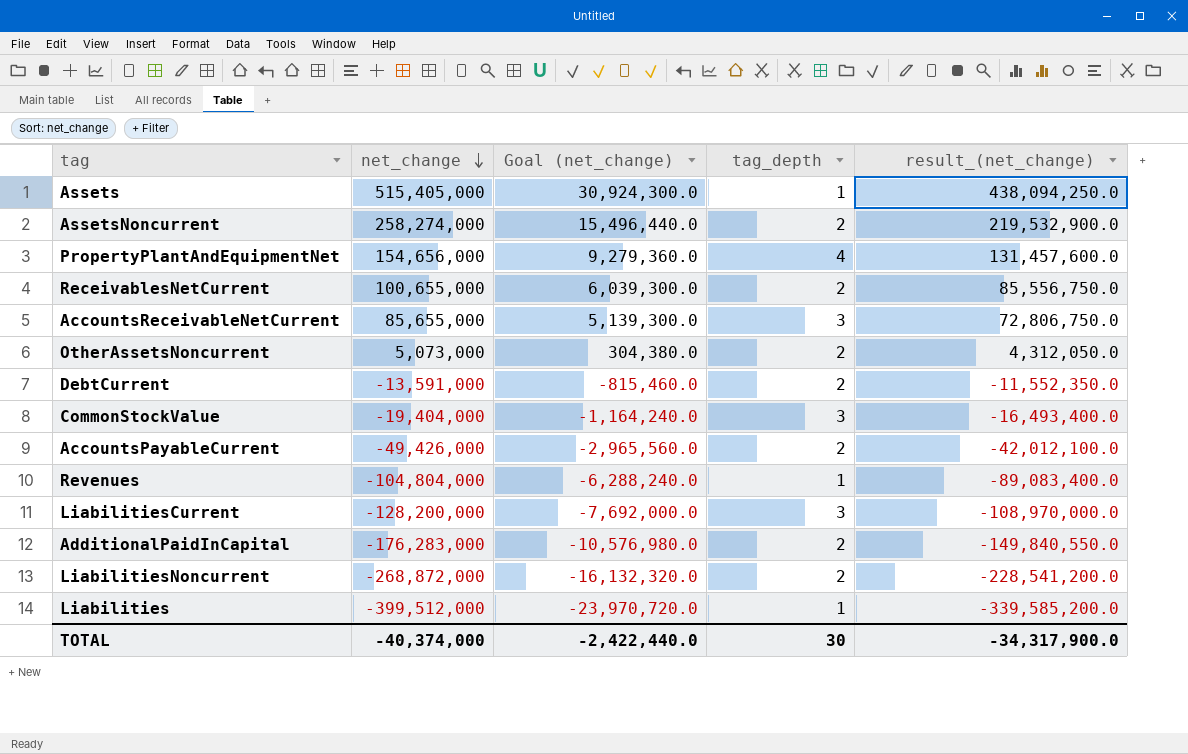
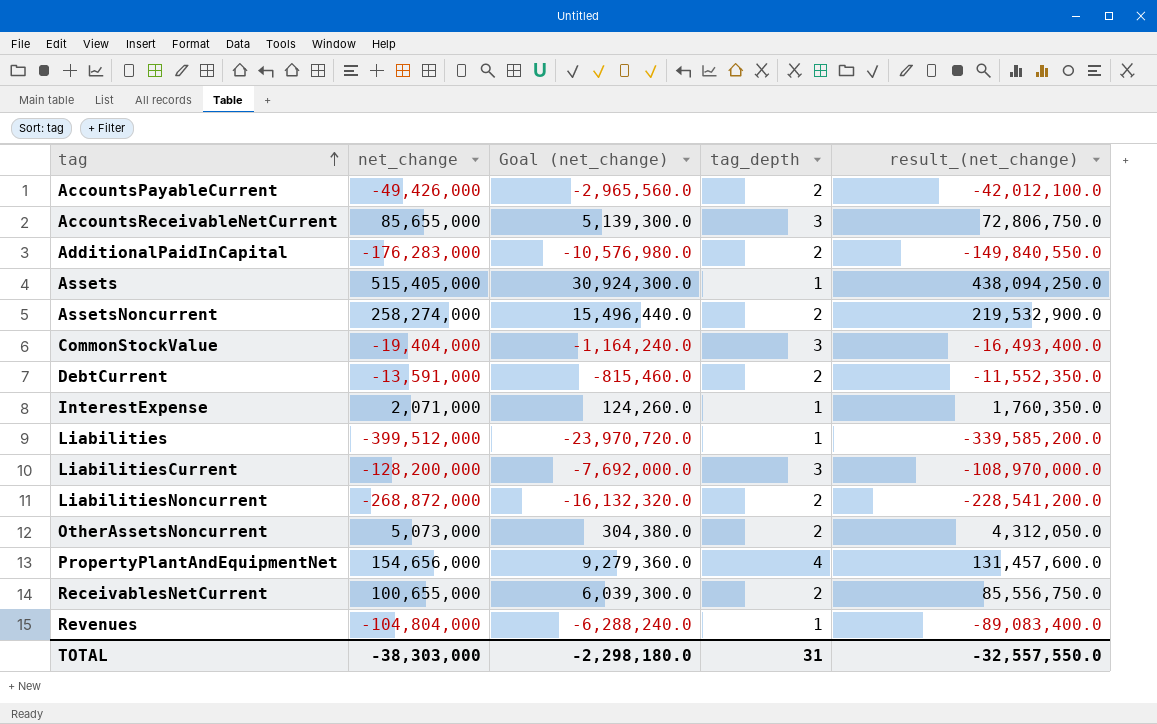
row order: net_change descending -> tag ascending
row InterestExpense: none -> 2,071,000 | 124,260.0 | 1 | 1,760,350.0
TOTAL | net_change: -40,374,000 -> -38,303,000
TOTAL | Goal (net_change): -2,422,440.0 -> -2,298,180.0
TOTAL | tag_depth: 30 -> 31
TOTAL | result_(net_change): -34,317,900.0 -> -32,557,550.0

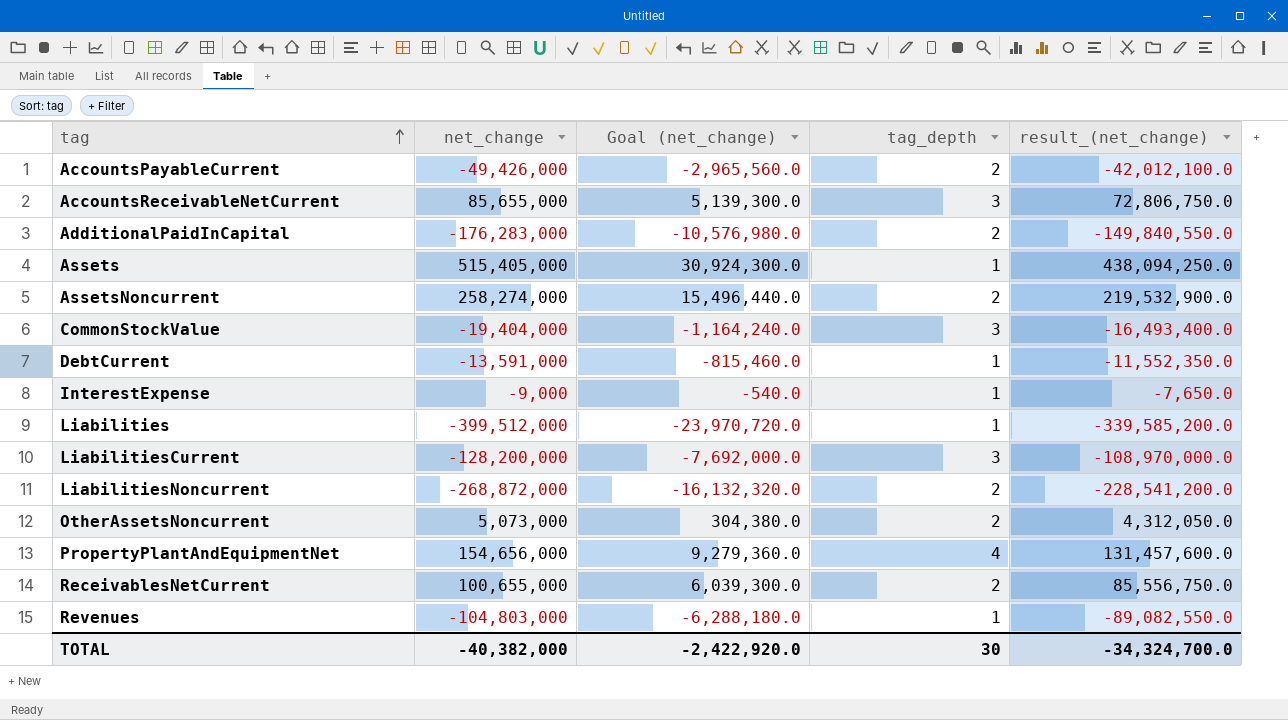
DebtCurrent | tag_depth: 2 -> 1
InterestExpense | net_change: 2,071,000 -> -9,000
InterestExpense | Goal (net_change): 124,260.0 -> -540.0
InterestExpense | result_(net_change): 1,760,350.0 -> -7,650.0
Revenues | net_change: -104,804,000 -> -104,803,000
Revenues | Goal (net_change): -6,288,240.0 -> -6,288,180.0
Revenues | result_(net_change): -89,083,400.0 -> -89,082,550.0
TOTAL | net_change: -38,303,000 -> -40,382,000
TOTAL | Goal (net_change): -2,298,180.0 -> -2,422,920.0
TOTAL | tag_depth: 31 -> 30
TOTAL | result_(net_change): -32,557,550.0 -> -34,324,700.0

